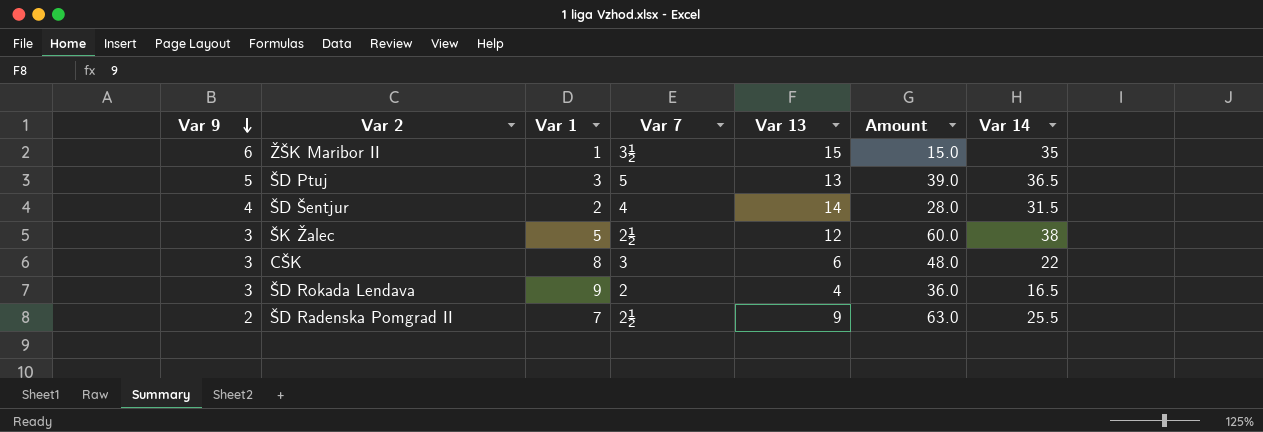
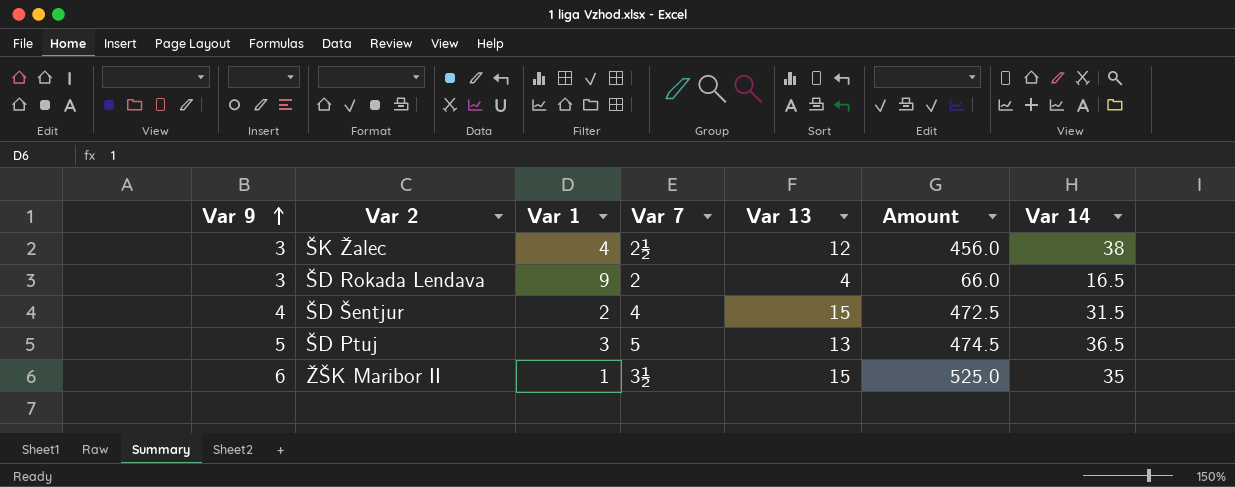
row order: Var 9 descending -> Var 9 ascending
column Amount | formula: [Var 1] * [Var 13] -> [Var 13] * [Var 14]
row CŠK: 3 | 8 | 3 | 6 | 48.0 | 22 -> none
row ŠD Radenska Pomgrad II: 2 | 7 | 2½ | 9 | 63.0 | 25.5 -> none
ŠK Žalec | Var 1: 5 -> 4
ŠD Šentjur | Var 13: 14 -> 15

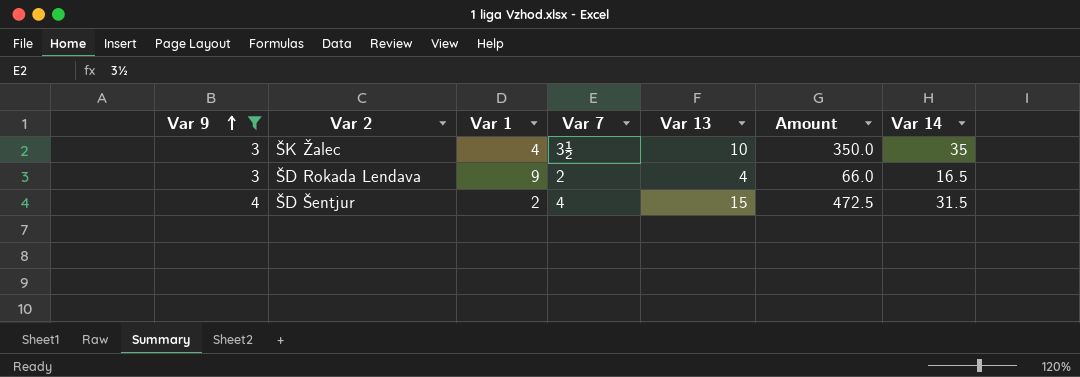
filter: none -> Var 9 <= 4
ŠK Žalec | Var 7: 2½ -> 3½
ŠK Žalec | Var 13: 12 -> 10
ŠK Žalec | Amount: 456.0 -> 350.0
ŠK Žalec | Var 14: 38 -> 35

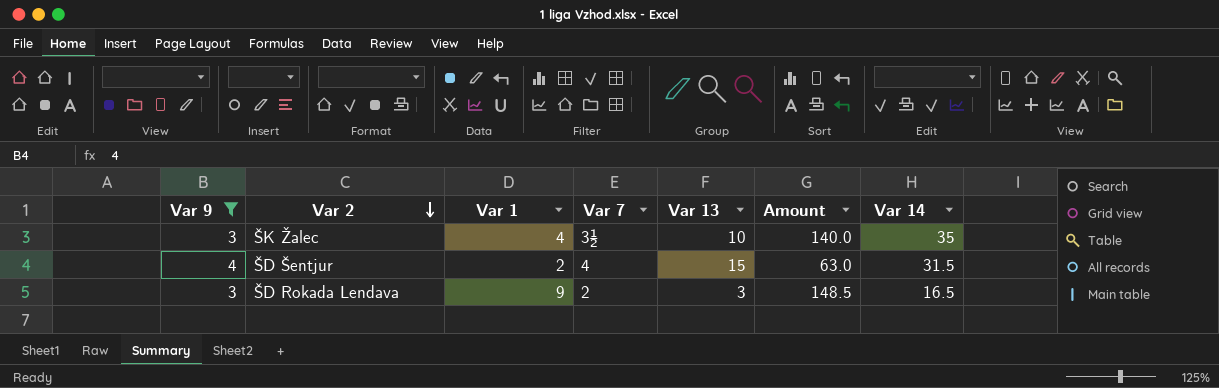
row order: Var 9 ascending -> Var 2 descending
column Amount | formula: [Var 13] * [Var 14] -> [Var 1] * [Var 14]
ŠD Rokada Lendava | Var 13: 4 -> 3

